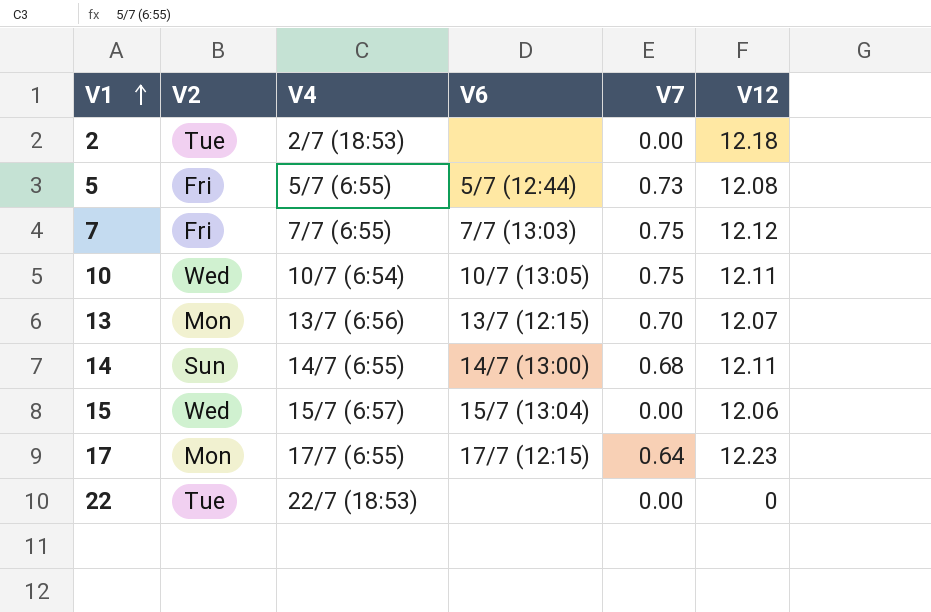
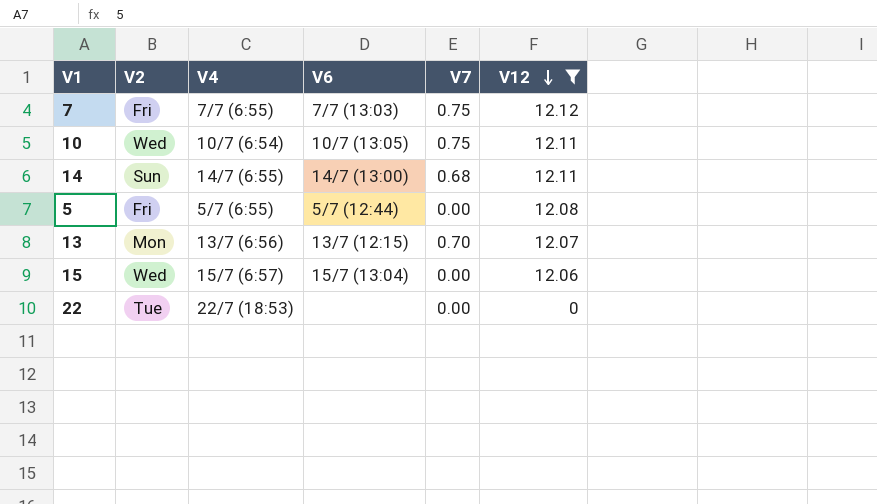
filter: none -> V12 <= 12.12
row order: V1 ascending -> V12 descending
5 | V7: 0.73 -> 0.00

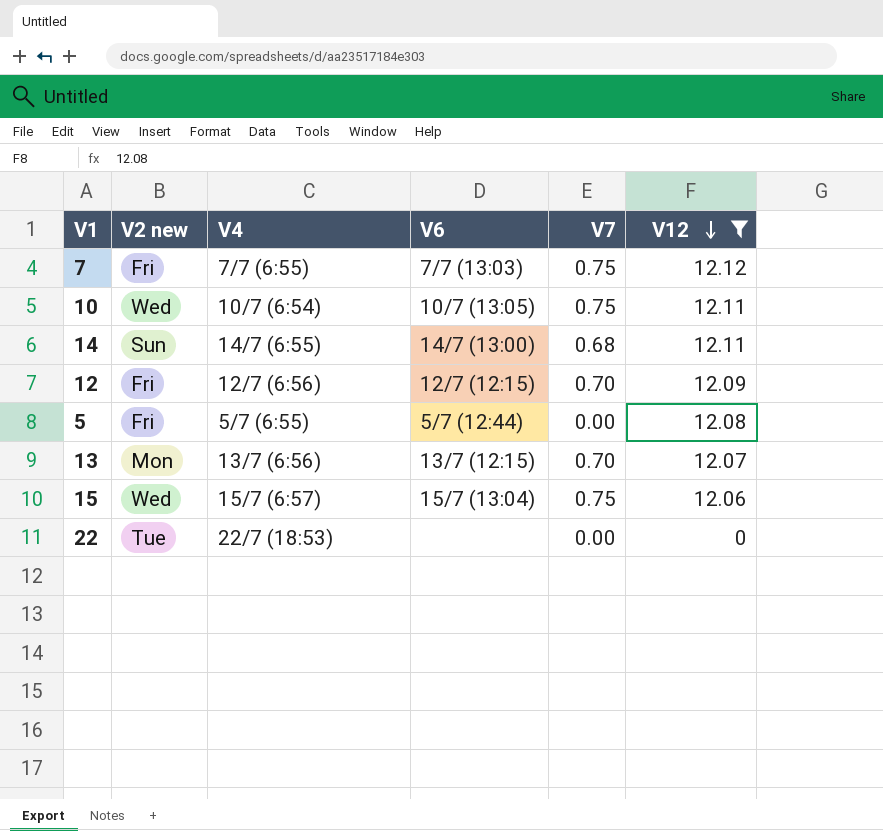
column name: V2 -> V2 new
row 12: none -> Fri | 12/7 (6:56) | 12/7 (12:15) | 0.70 | 12.09
15 | V7: 0.00 -> 0.75

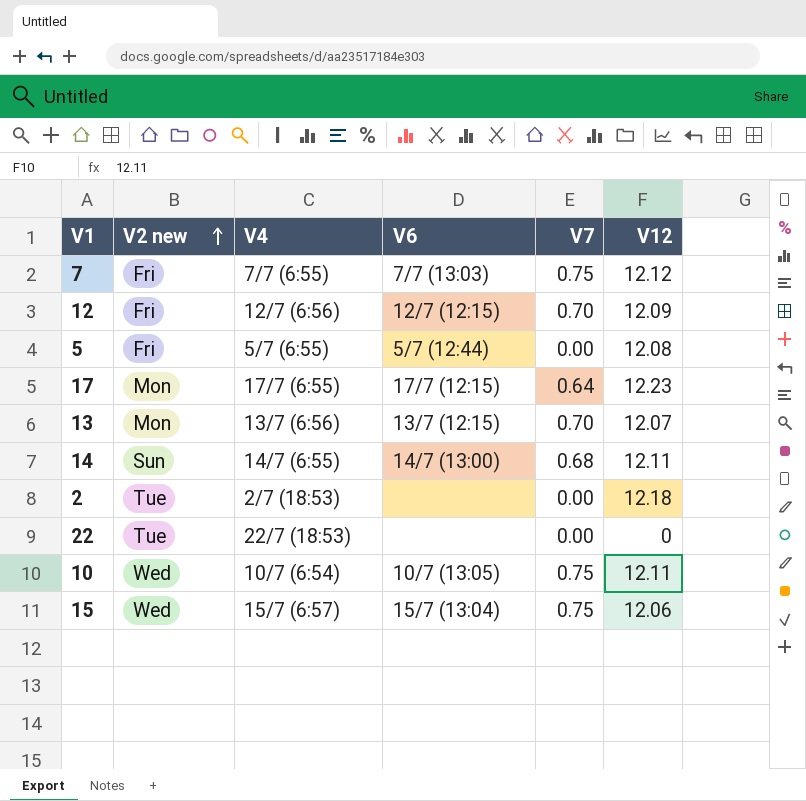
filter: V12 <= 12.12 -> none
row order: V12 descending -> V2 new ascending

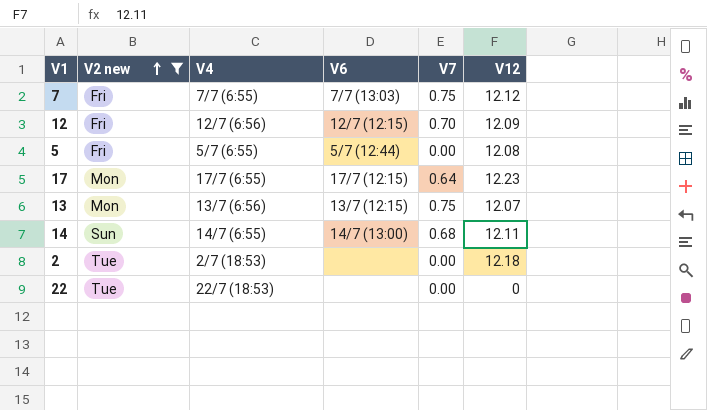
filter: none -> V2 new != Wed
13 | V7: 0.70 -> 0.75

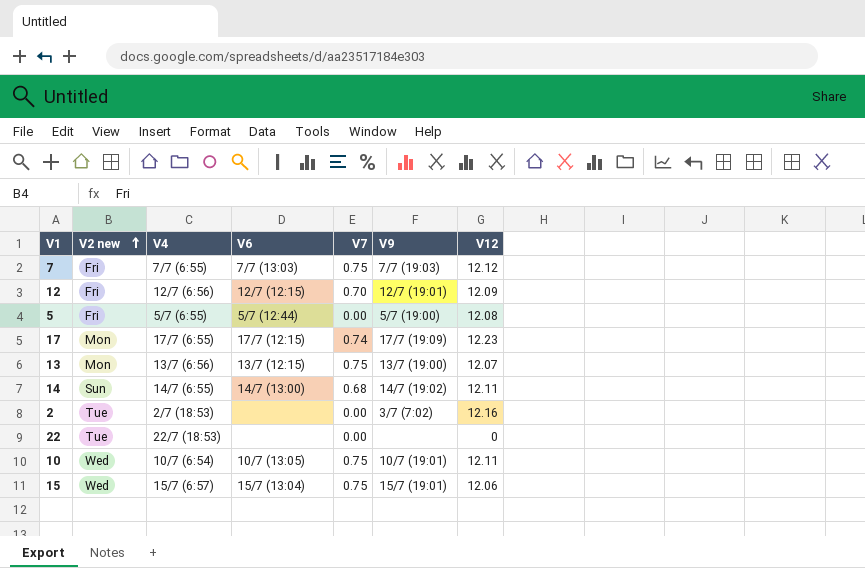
filter: V2 new != Wed -> none
column V9 | position: none -> 6
17 | V7: 0.64 -> 0.74
2 | V12: 12.18 -> 12.16

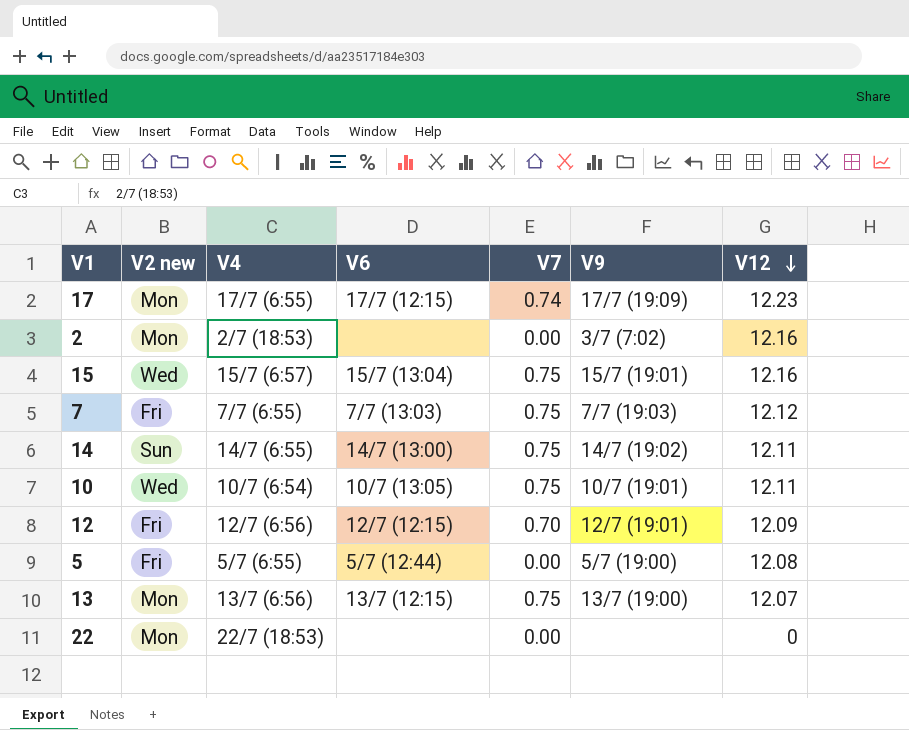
row order: V2 new ascending -> V12 descending
2 | V2 new: Tue -> Mon
15 | V12: 12.06 -> 12.16
14 | V7: 0.68 -> 0.75
22 | V2 new: Tue -> Mon

